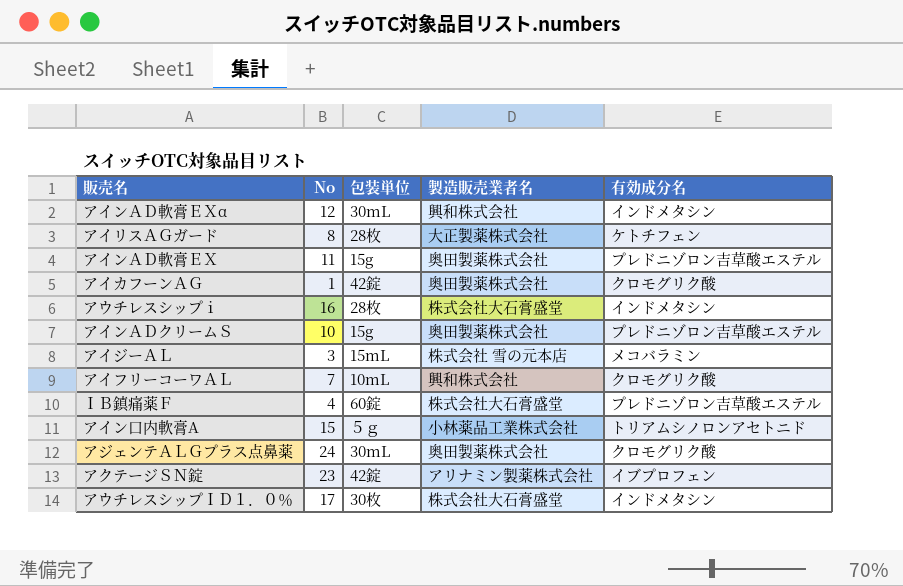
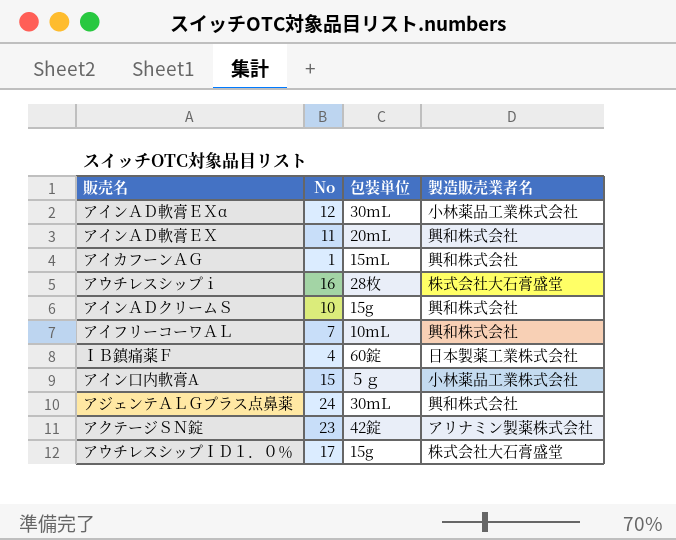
column 有効成分名 | position: 5 -> none
row アイリスＡＧガード: 8 | 28枚 | 大正製薬株式会社 | ケトチフェン -> none
row アイジーＡＬ: 3 | 15mL | 株式会社 雪の元本店 | メコバラミン -> none
アインＡＤ軟膏ＥＸα | 製造販売業者名: 興和株式会社 -> 小林薬品工業株式会社
アインＡＤ軟膏ＥＸ | 包装単位: 15g -> 20mL
アインＡＤ軟膏ＥＸ | 製造販売業者名: 奥田製薬株式会社 -> 興和株式会社
アイカフーンＡＧ | 包装単位: 42錠 -> 15mL
アイカフーンＡＧ | 製造販売業者名: 奥田製薬株式会社 -> 興和株式会社
アインＡＤクリームＳ | 製造販売業者名: 奥田製薬株式会社 -> 興和株式会社
ＩＢ鎮痛薬Ｆ | 製造販売業者名: 株式会社大石膏盛堂 -> 日本製薬工業株式会社
アジェンテＡＬＧプラス点鼻薬 | 製造販売業者名: 奥田製薬株式会社 -> 興和株式会社
アウチレスシップＩＤ１．０％ | 包装単位: 30枚 -> 15g

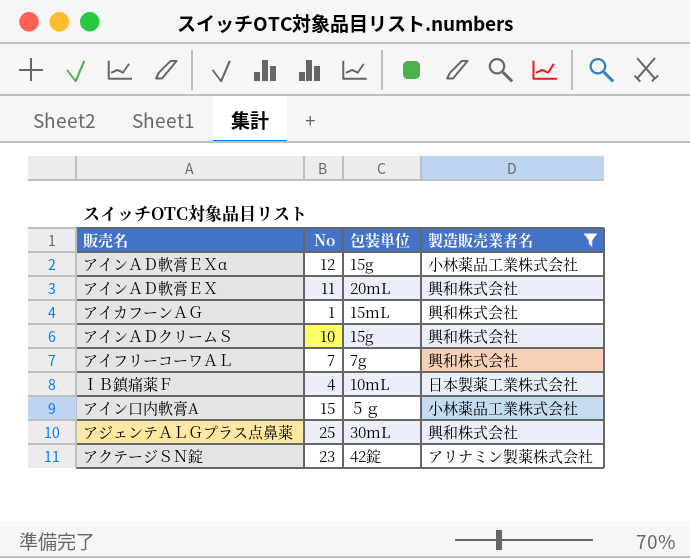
filter: none -> 製造販売業者名 != 株式会社大石膏盛堂
アインＡＤ軟膏ＥＸα | 包装単位: 30mL -> 15g
アイフリーコーワＡＬ | 包装単位: 10mL -> 7g
ＩＢ鎮痛薬Ｆ | 包装単位: 60錠 -> 10mL
アジェンテＡＬＧプラス点鼻薬 | No: 24 -> 25

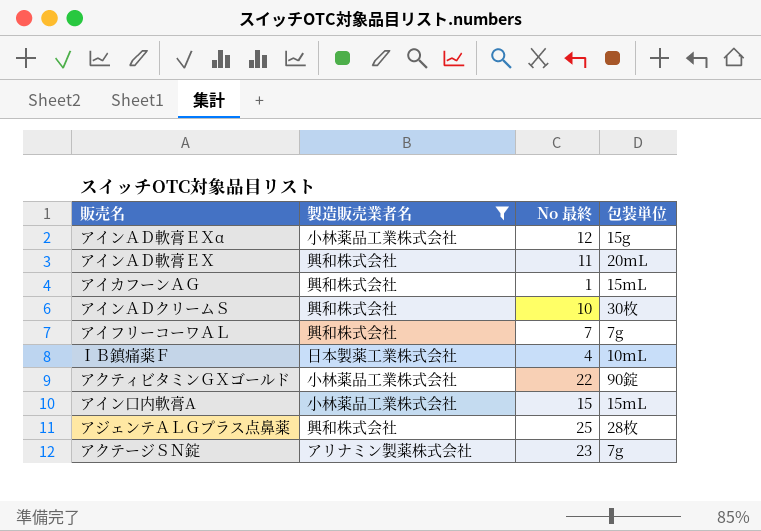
column 製造販売業者名 | position: 4 -> 2
column name: No -> No 最終
アインＡＤクリームＳ | 包装単位: 15g -> 30枚
row アクティビタミンＧＸゴールド: none -> 小林薬品工業株式会社 | 22 | 90錠
アイン口内軟膏A | 包装単位: ５ｇ -> 15mL
アジェンテＡＬＧプラス点鼻薬 | 包装単位: 30mL -> 28枚
アクテージＳＮ錠 | 包装単位: 42錠 -> 7g

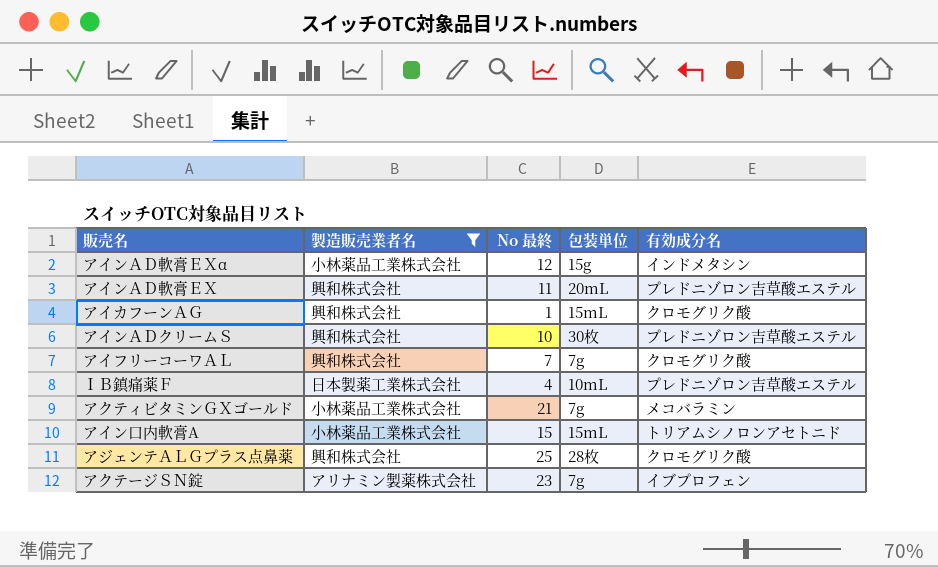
column 有効成分名 | position: none -> 5
アクティビタミンＧＸゴールド | No 最終: 22 -> 21
アクティビタミンＧＸゴールド | 包装単位: 90錠 -> 7g

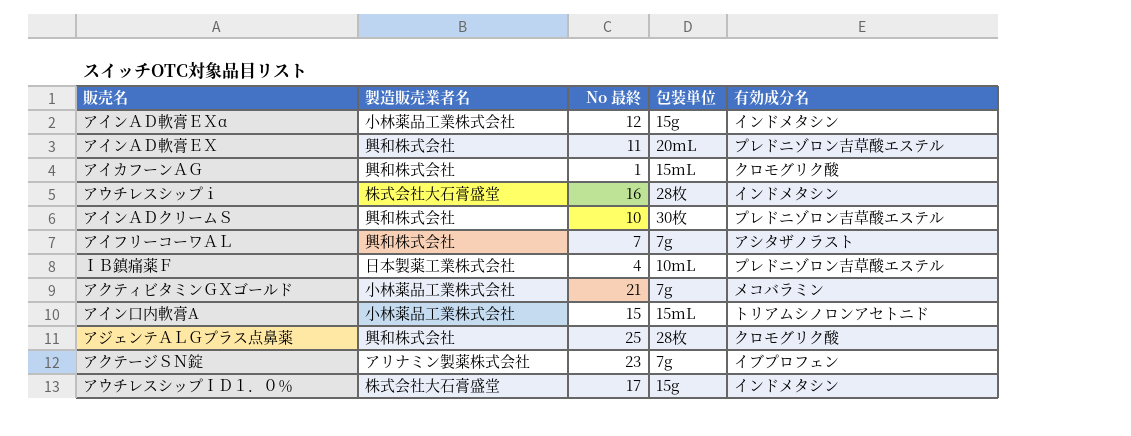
filter: 製造販売業者名 != 株式会社大石膏盛堂 -> none
アイフリーコーワＡＬ | 有効成分名: クロモグリク酸 -> アシタザノラスト

